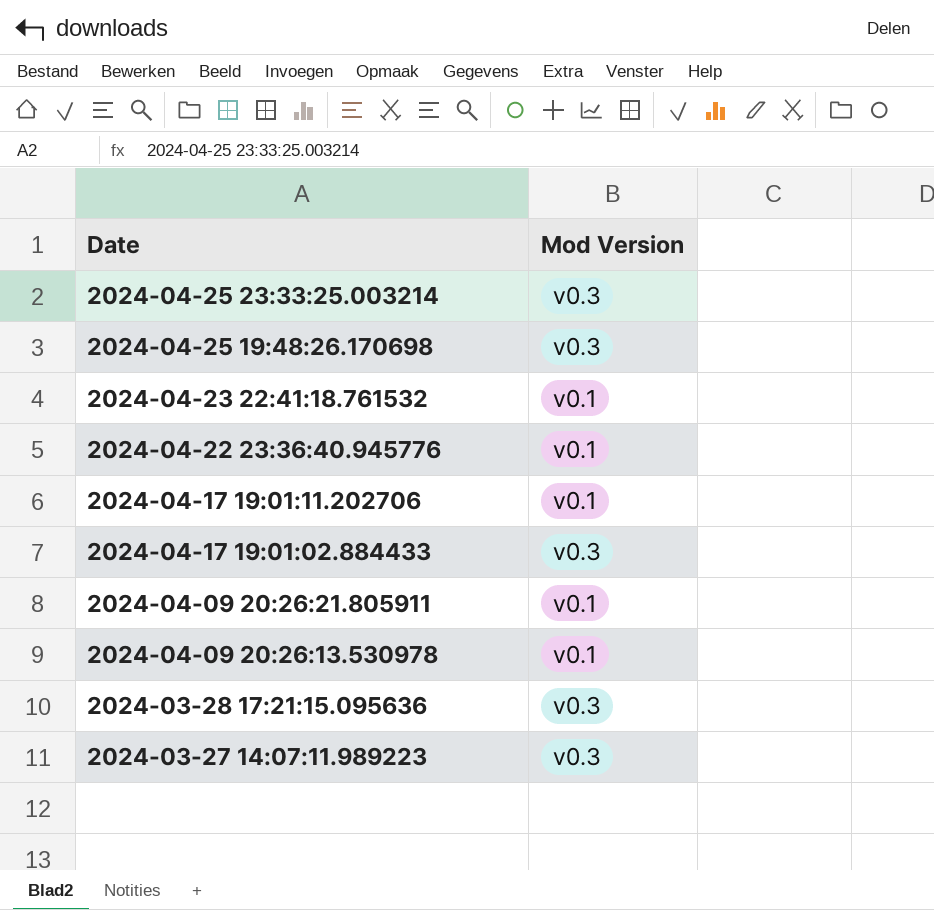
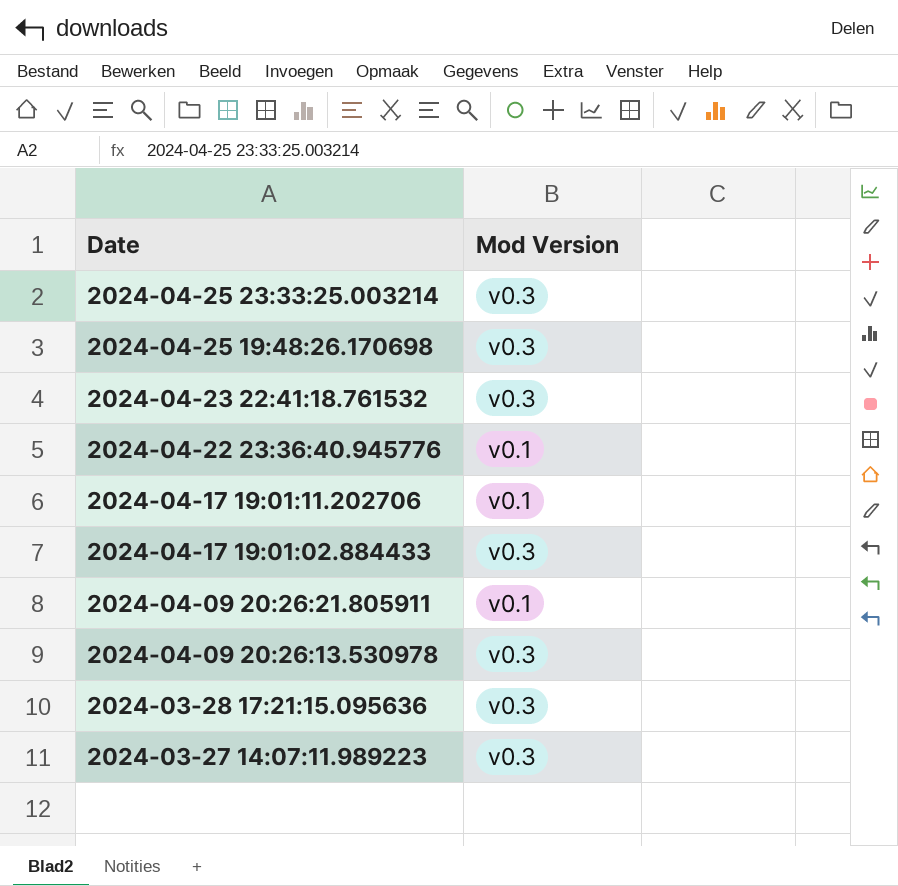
2024-04-23 22:41:18.761532 | Mod Version: v0.1 -> v0.3
2024-04-09 20:26:13.530978 | Mod Version: v0.1 -> v0.3

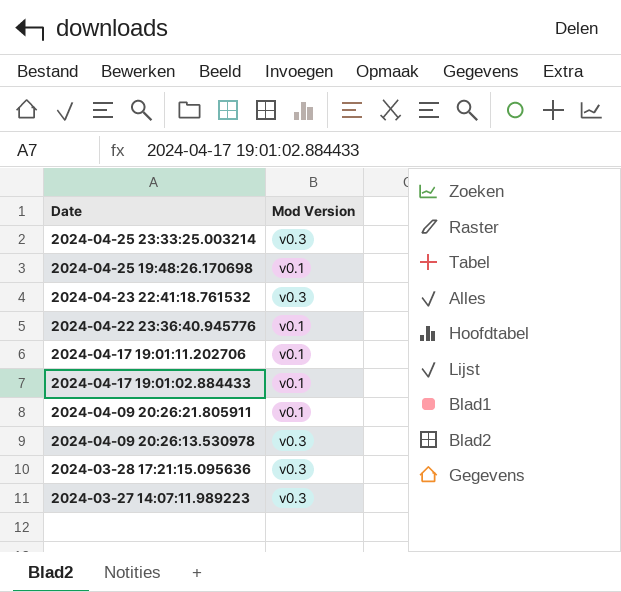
2024-04-25 19:48:26.170698 | Mod Version: v0.3 -> v0.1
2024-04-17 19:01:02.884433 | Mod Version: v0.3 -> v0.1

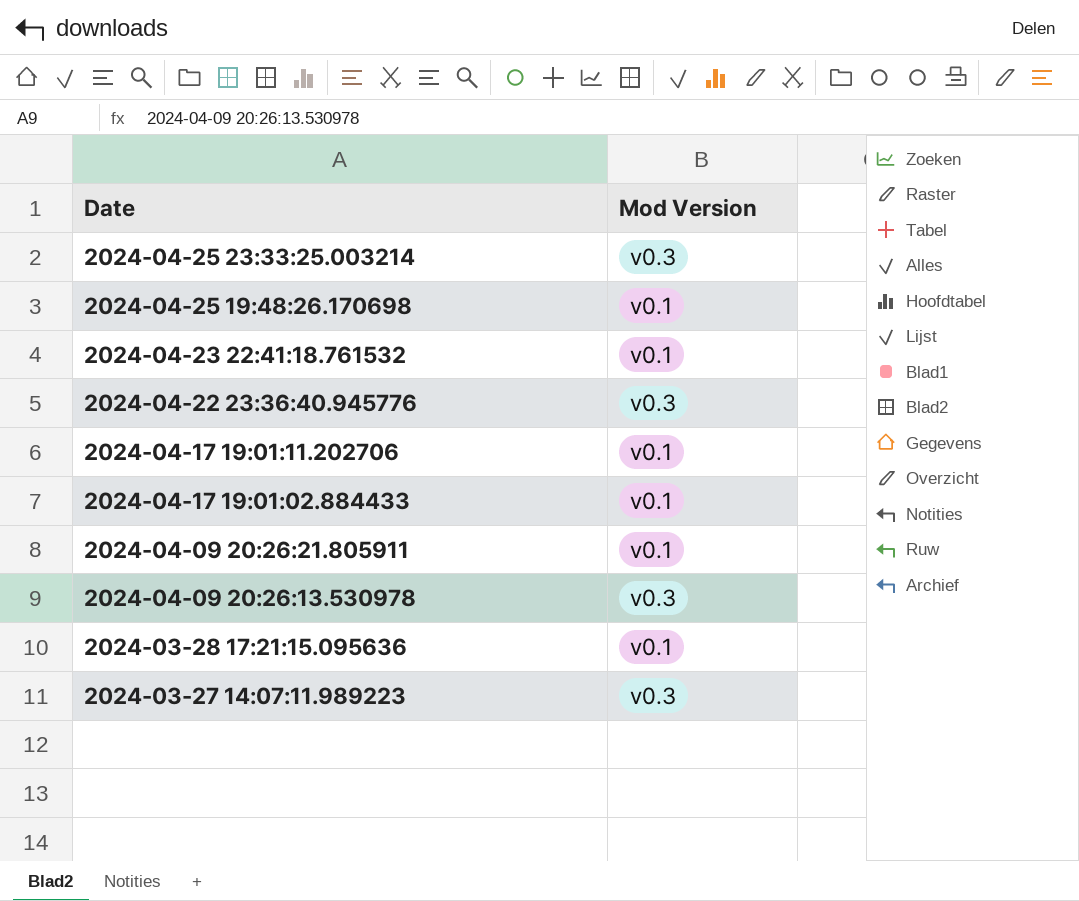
2024-04-23 22:41:18.761532 | Mod Version: v0.3 -> v0.1
2024-04-22 23:36:40.945776 | Mod Version: v0.1 -> v0.3
2024-03-28 17:21:15.095636 | Mod Version: v0.3 -> v0.1

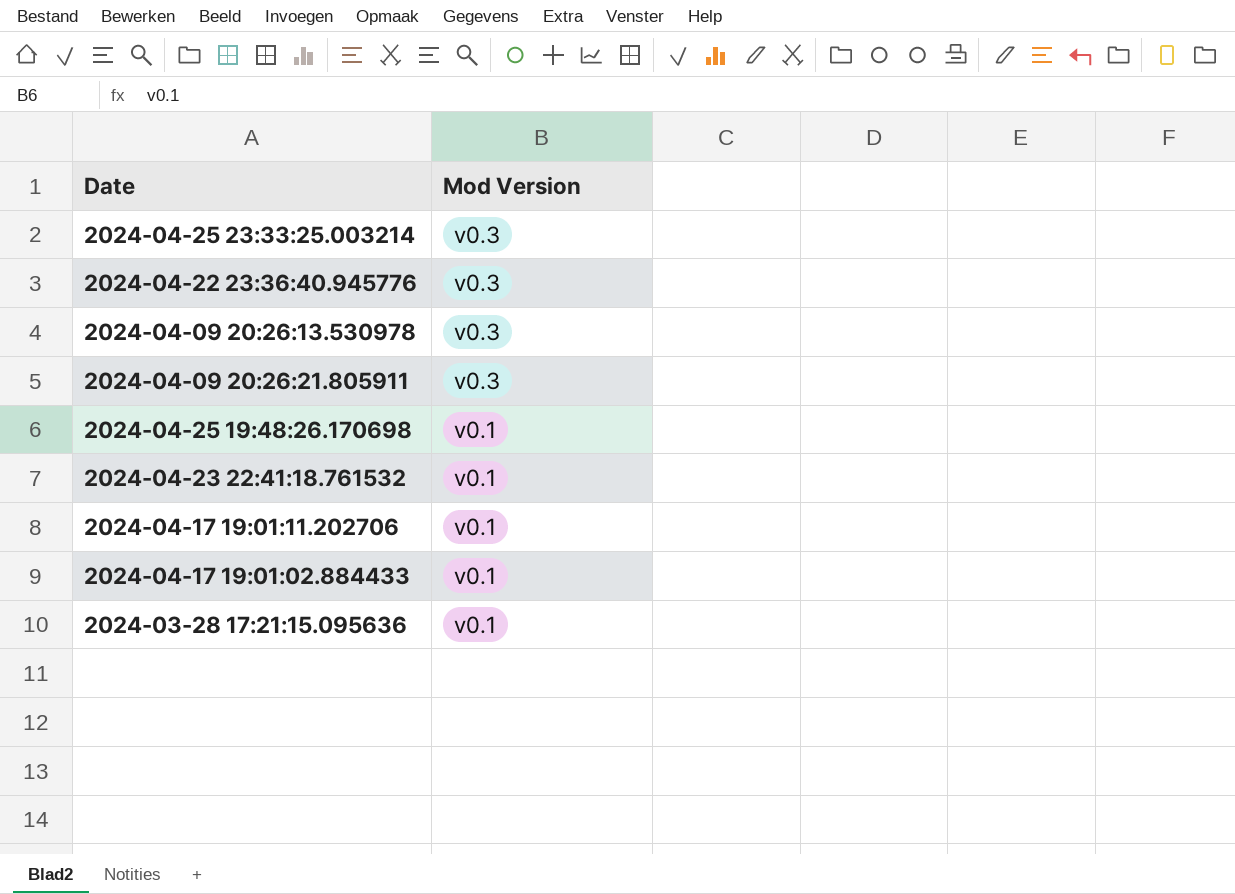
row order: Date descending -> Mod Version descending
row 2024-03-27 14:07:11.989223: v0.3 -> none
2024-04-09 20:26:21.805911 | Mod Version: v0.1 -> v0.3

